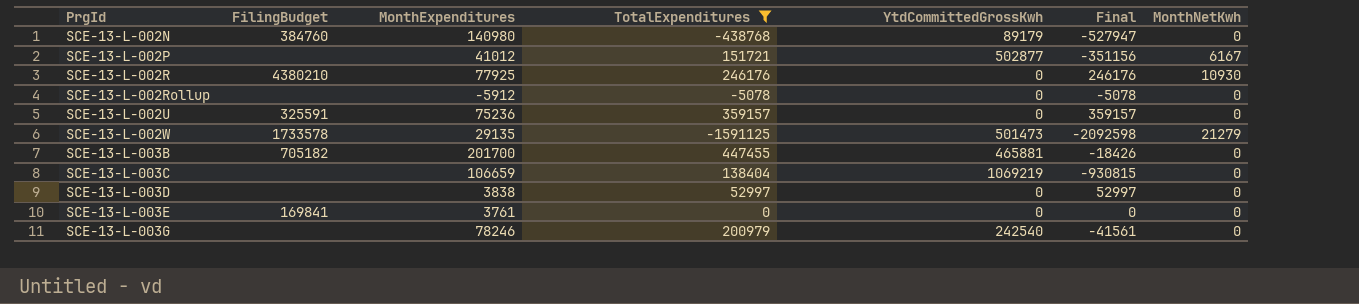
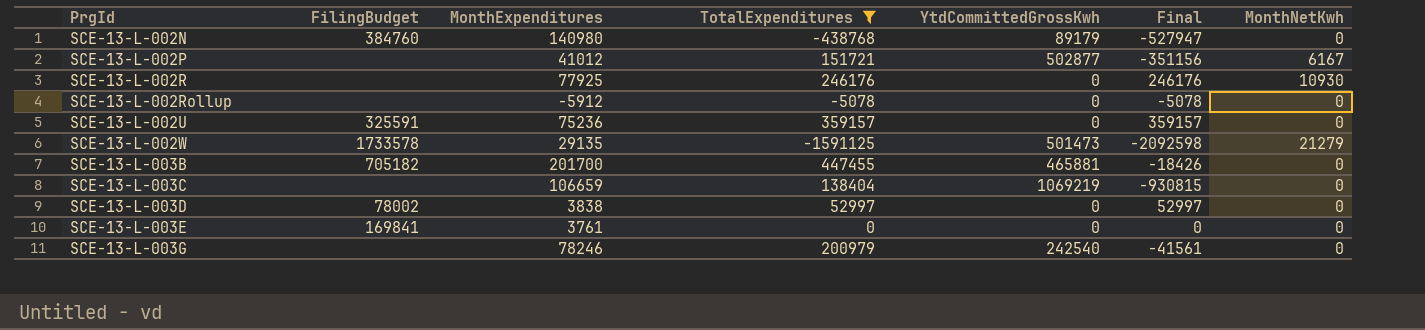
SCE-13-L-002R | FilingBudget: 4380210 -> none
SCE-13-L-003D | FilingBudget: none -> 78002

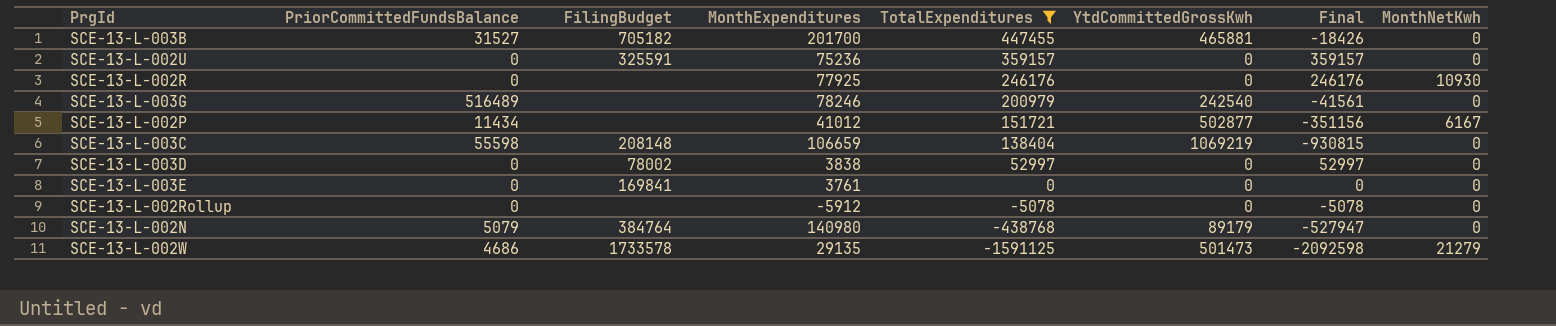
row order: PrgId ascending -> TotalExpenditures descending
column PriorCommittedFundsBalance | position: none -> 2
SCE-13-L-003C | FilingBudget: none -> 208148
SCE-13-L-002N | FilingBudget: 384760 -> 384764

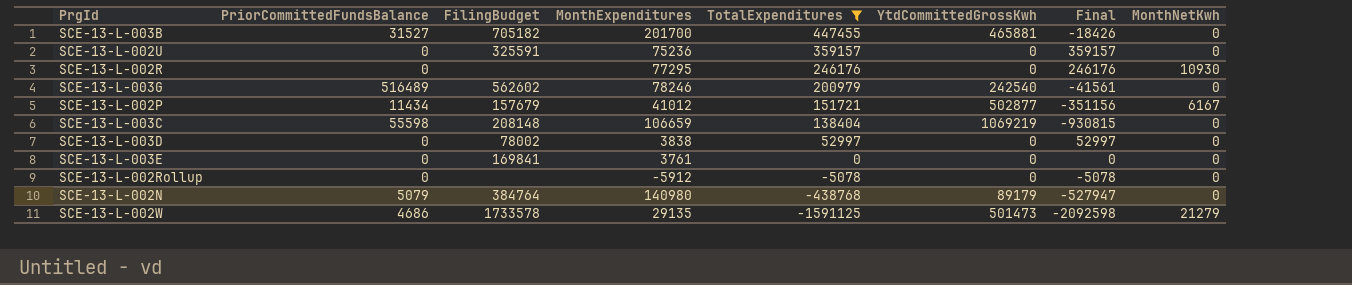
SCE-13-L-002R | MonthExpenditures: 77925 -> 77295
SCE-13-L-003G | FilingBudget: none -> 562602
SCE-13-L-002P | FilingBudget: none -> 157679

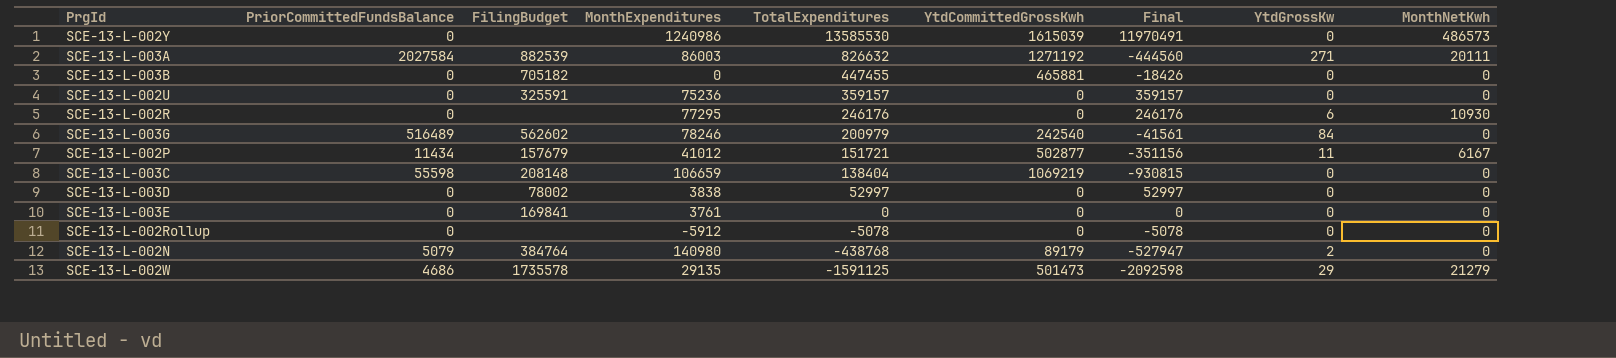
filter: TotalExpenditures <= 447455 -> none
column YtdGrossKw | position: none -> 8
SCE-13-L-003B | PriorCommittedFundsBalance: 31527 -> 0
SCE-13-L-003B | MonthExpenditures: 201700 -> 0
SCE-13-L-002W | FilingBudget: 1733578 -> 1735578

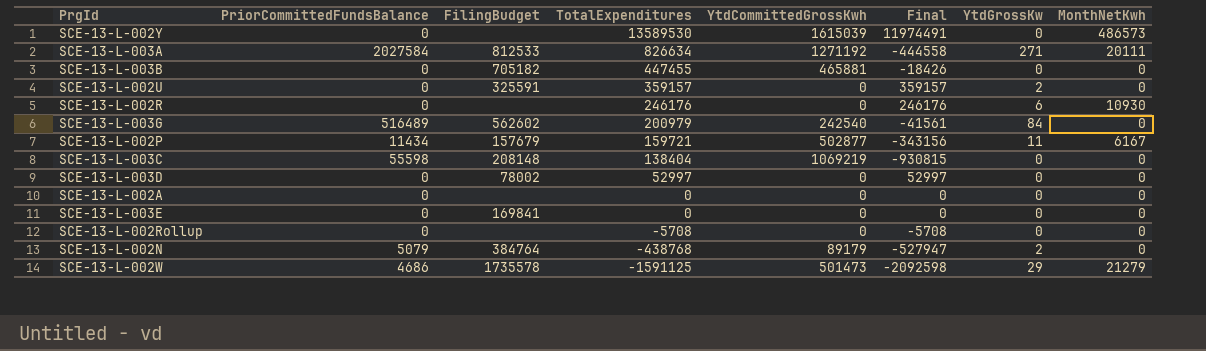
column MonthExpenditures | position: 4 -> none
SCE-13-L-002Y | TotalExpenditures: 13585530 -> 13589530
SCE-13-L-002Y | Final: 11970491 -> 11974491
SCE-13-L-003A | FilingBudget: 882539 -> 812533
SCE-13-L-003A | TotalExpenditures: 826632 -> 826634
SCE-13-L-003A | Final: -444560 -> -444558
SCE-13-L-002U | YtdGrossKw: 0 -> 2
SCE-13-L-002P | TotalExpenditures: 151721 -> 159721
SCE-13-L-002P | Final: -351156 -> -343156
row SCE-13-L-002A: none -> 0 | none | 0 | 0 | 0 | 0 | 0
SCE-13-L-002Rollup | TotalExpenditures: -5078 -> -5708
SCE-13-L-002Rollup | Final: -5078 -> -5708

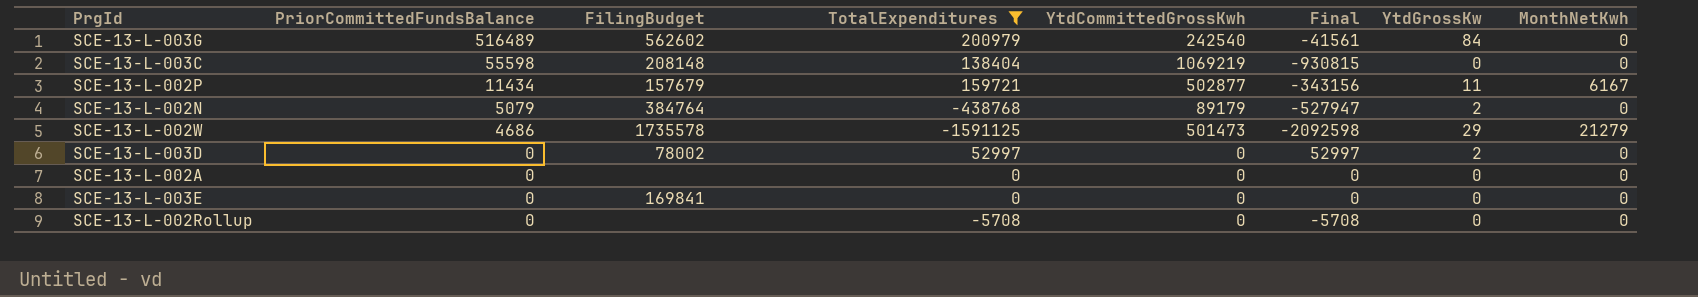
filter: none -> TotalExpenditures <= 200979
row order: TotalExpenditures descending -> PriorCommittedFundsBalance descending
SCE-13-L-003D | YtdGrossKw: 0 -> 2

